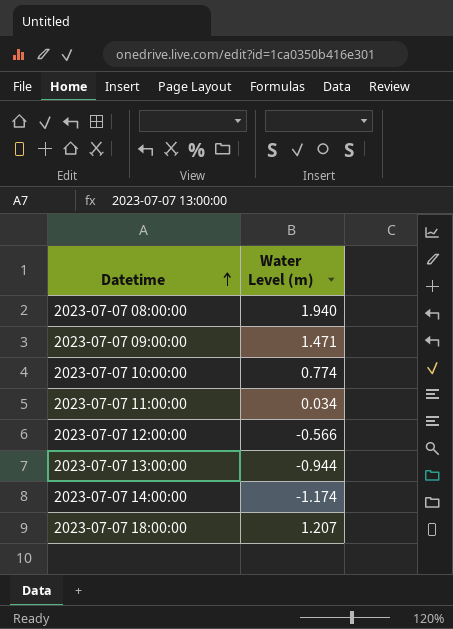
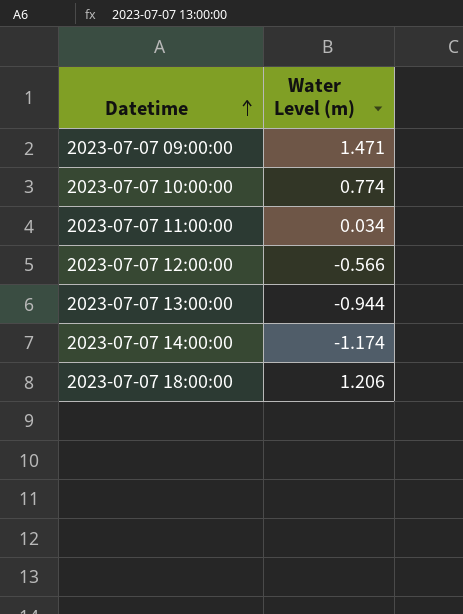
row 2023-07-07 08:00:00: 1.940 -> none
2023-07-07 18:00:00 | Water Level (m): 1.207 -> 1.206

